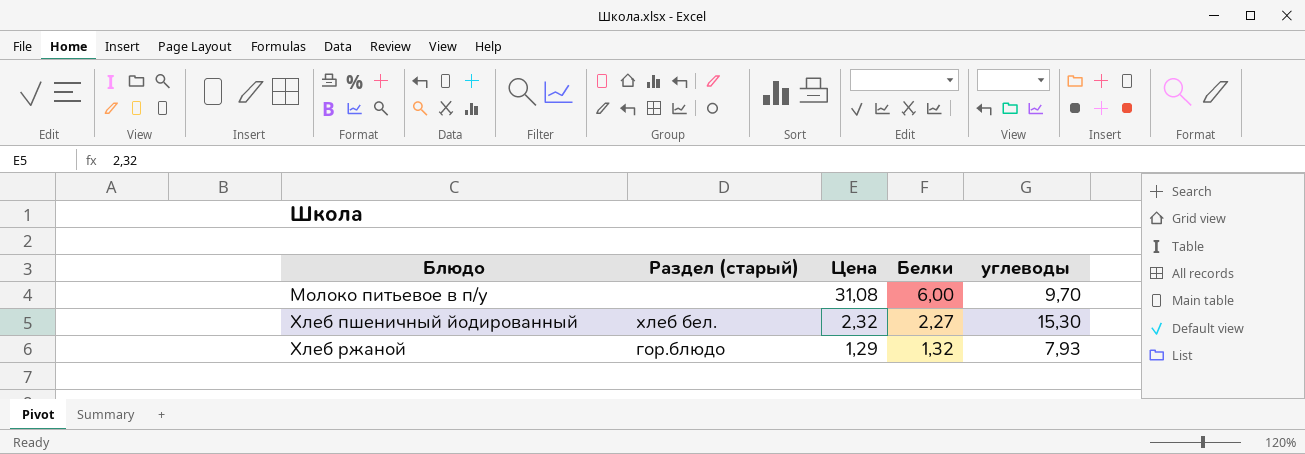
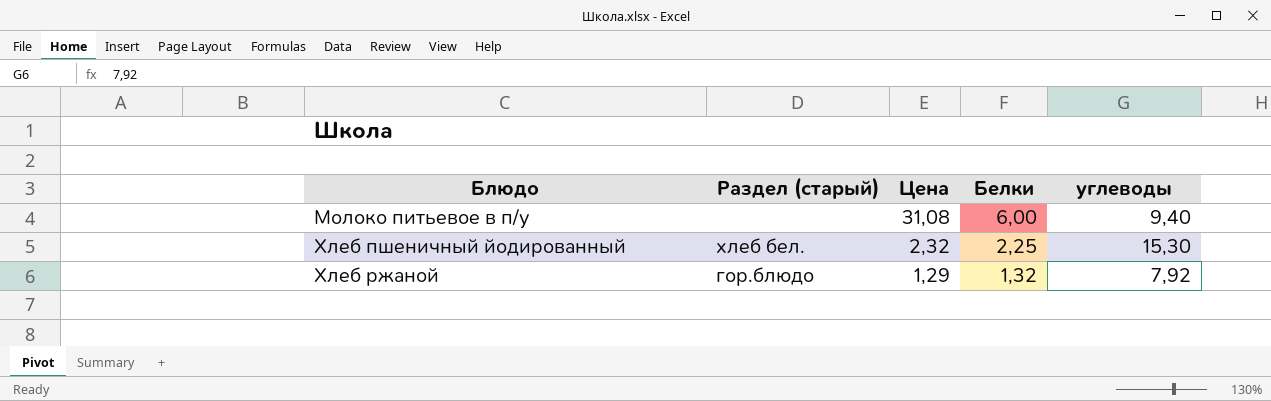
Молоко питьевое в п/у | углеводы: 9,70 -> 9,40
Хлеб пшеничный йодированный | Белки: 2,27 -> 2,25
Хлеб ржаной | углеводы: 7,93 -> 7,92

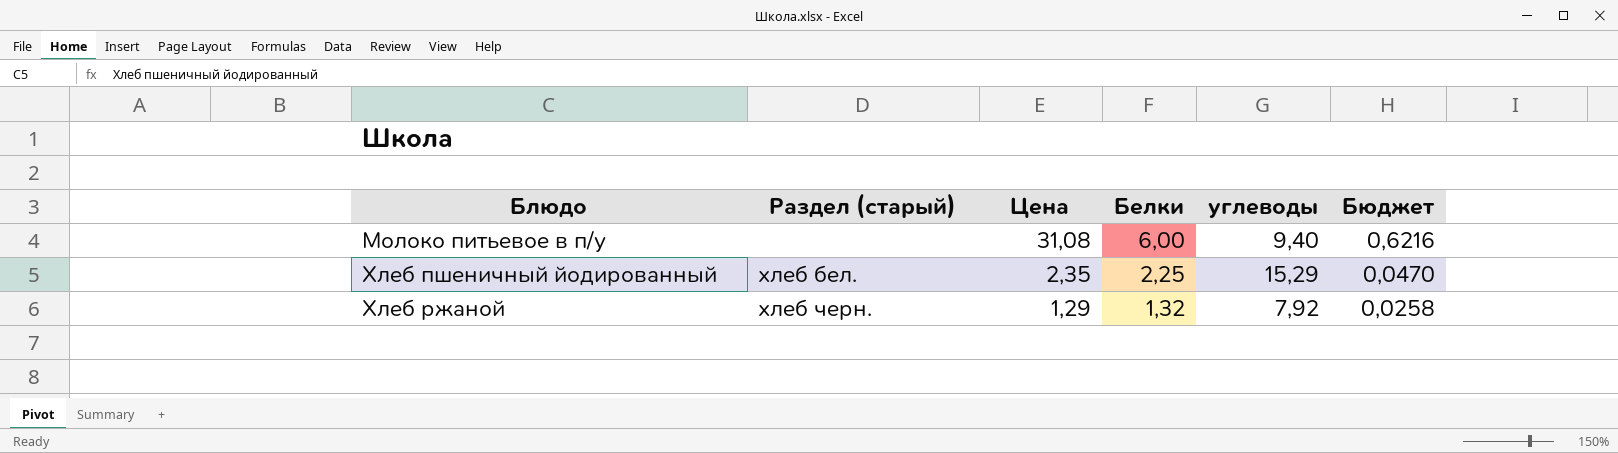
column Бюджет | formula: none -> [Цена] * 0,02
Хлеб пшеничный йодированный | Цена: 2,32 -> 2,35
Хлеб пшеничный йодированный | углеводы: 15,30 -> 15,29
Хлеб ржаной | Раздел (старый): гор.блюдо -> хлеб черн.

